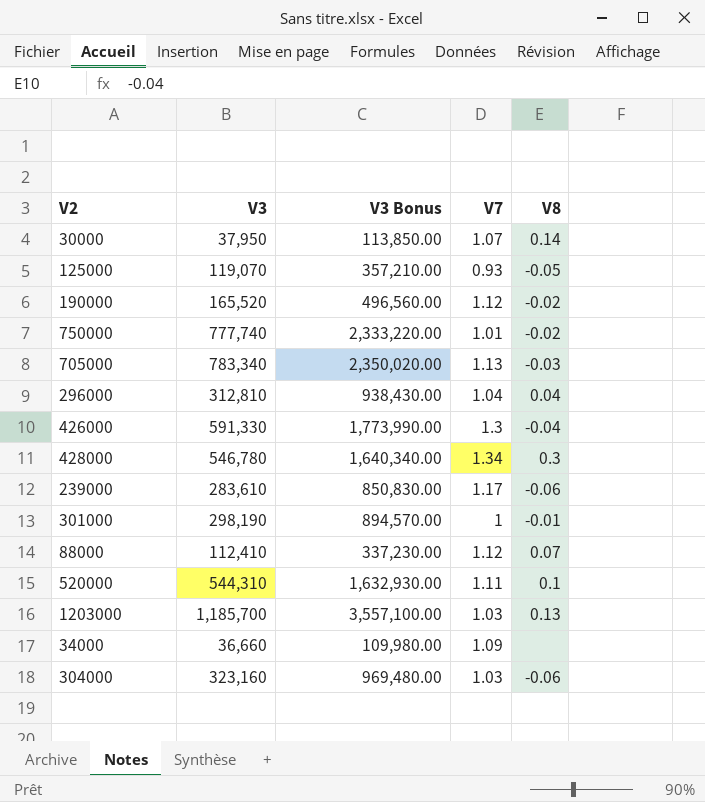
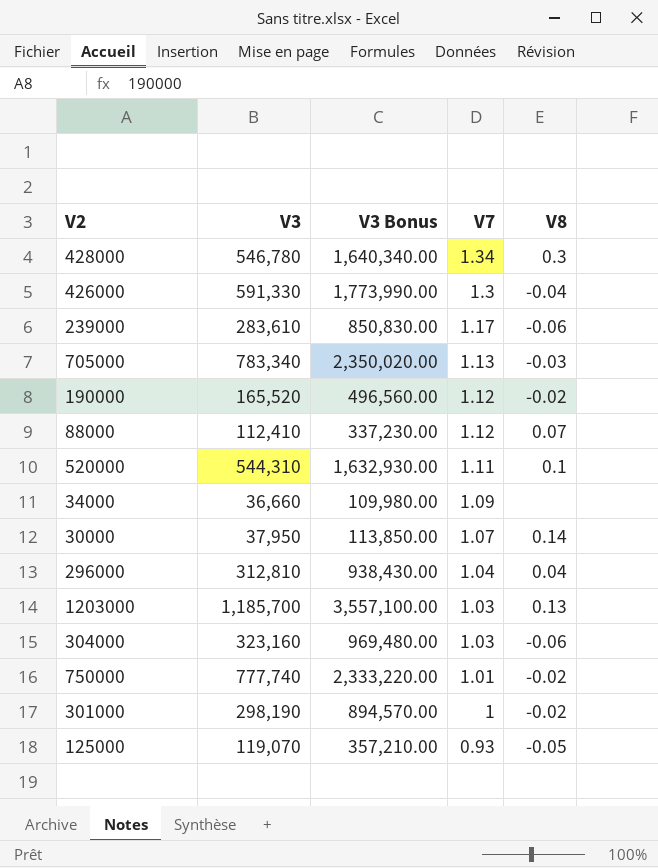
row order: none -> V7 descending
301000 | V8: -0.01 -> -0.02

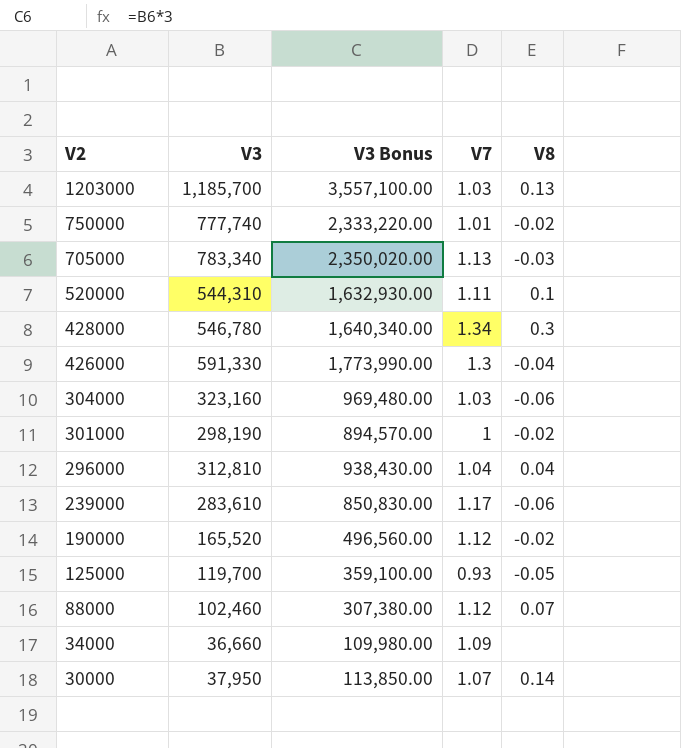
row order: V7 descending -> V2 descending
125000 | V3: 119,070 -> 119,700
125000 | V3 Bonus: 357,210.00 -> 359,100.00
88000 | V3: 112,410 -> 102,460
88000 | V3 Bonus: 337,230.00 -> 307,380.00

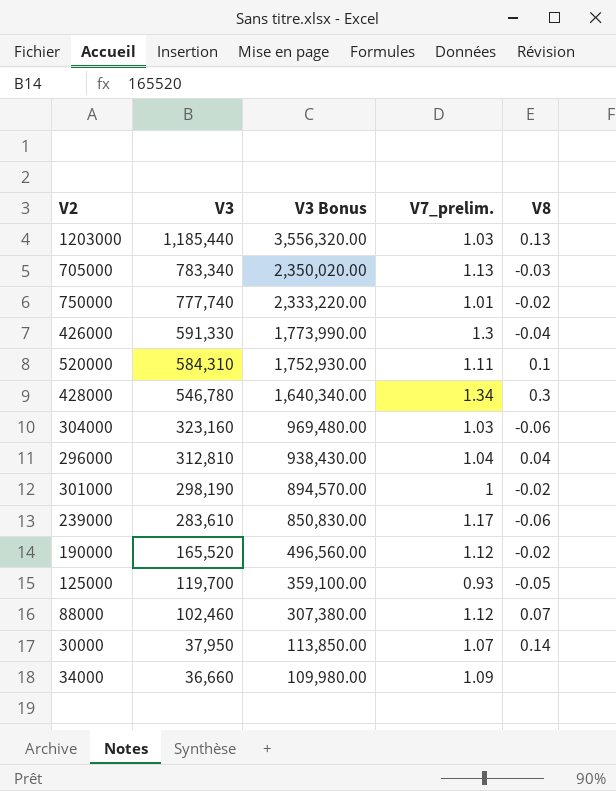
row order: V2 descending -> V3 descending
column name: V7 -> V7_prelim.
1203000 | V3: 1,185,700 -> 1,185,440
1203000 | V3 Bonus: 3,557,100.00 -> 3,556,320.00
520000 | V3: 544,310 -> 584,310
520000 | V3 Bonus: 1,632,930.00 -> 1,752,930.00

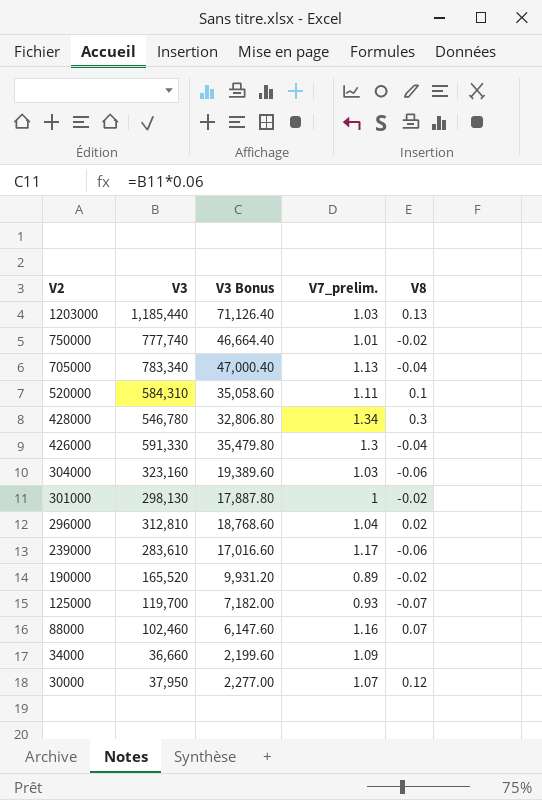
row order: V3 descending -> V2 descending
column V3 Bonus | formula: [V3] * 3 -> [V3] * 0.06
705000 | V8: -0.03 -> -0.04
301000 | V3: 298,190 -> 298,130
296000 | V8: 0.04 -> 0.02
190000 | V7_prelim.: 1.12 -> 0.89
125000 | V8: -0.05 -> -0.07
88000 | V7_prelim.: 1.12 -> 1.16
30000 | V8: 0.14 -> 0.12

